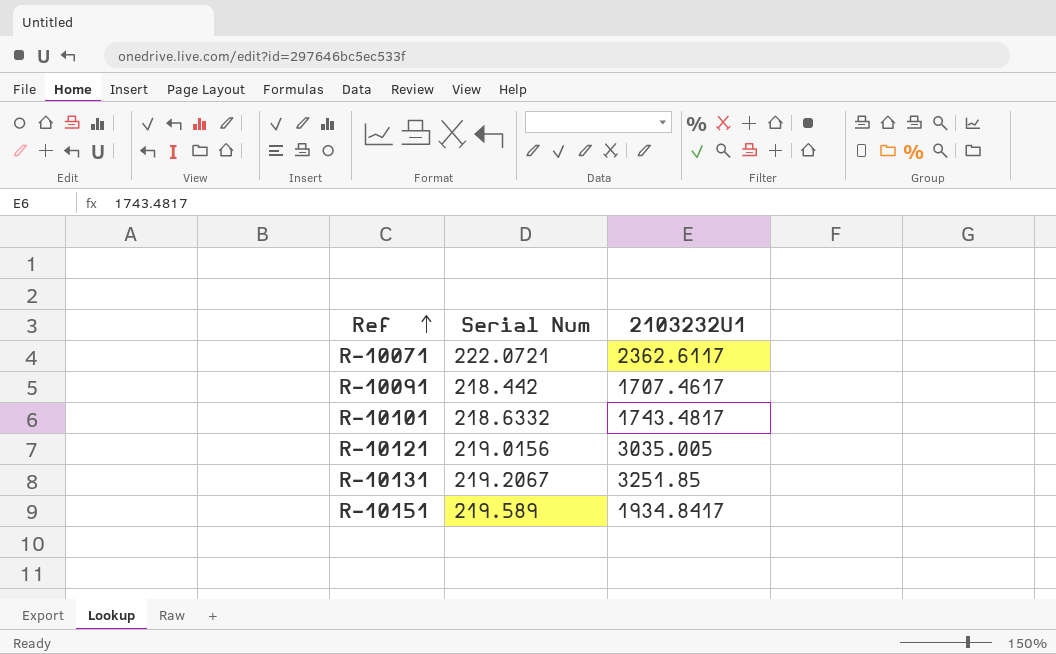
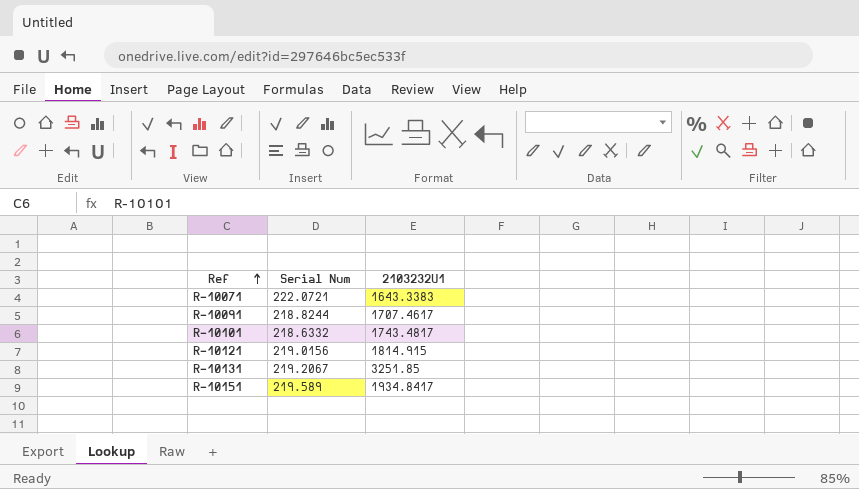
R-10071 | 2103232U1: 2362.6117 -> 1643.3383
R-10091 | Serial Num: 218.442 -> 218.8244
R-10121 | 2103232U1: 3035.005 -> 1814.915

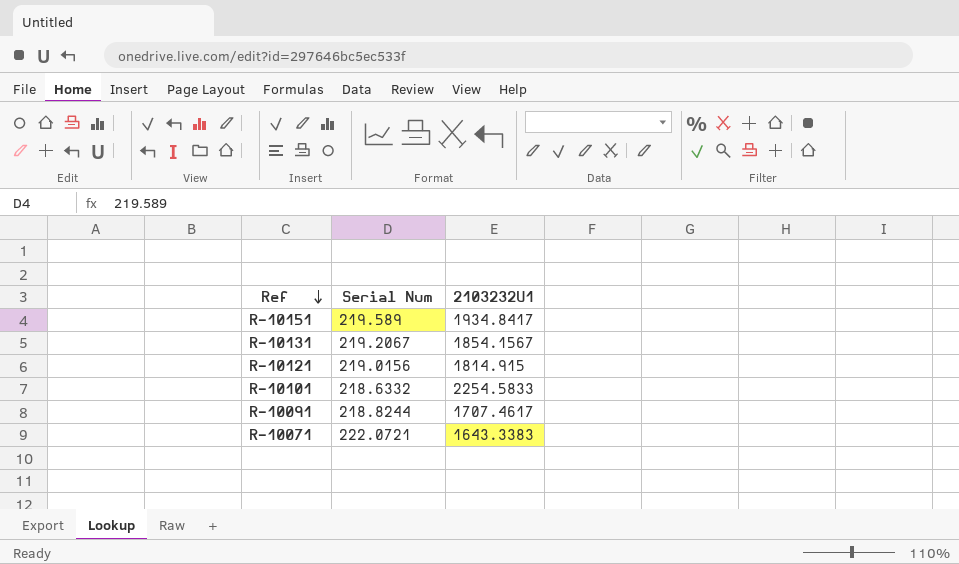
row order: Ref ascending -> Ref descending
R-10131 | 2103232U1: 3251.85 -> 1854.1567
R-10101 | 2103232U1: 1743.4817 -> 2254.5833

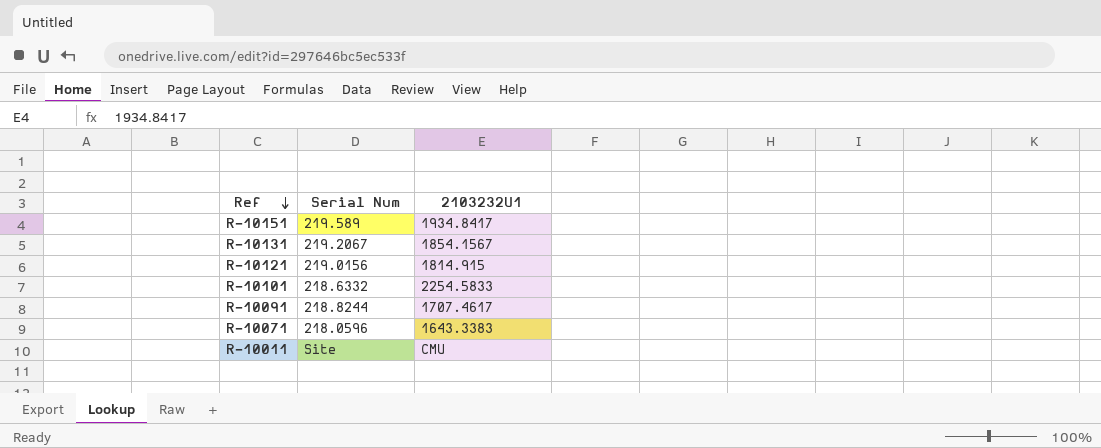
R-10071 | Serial Num: 222.0721 -> 218.0596
row R-10011: none -> Site | CMU

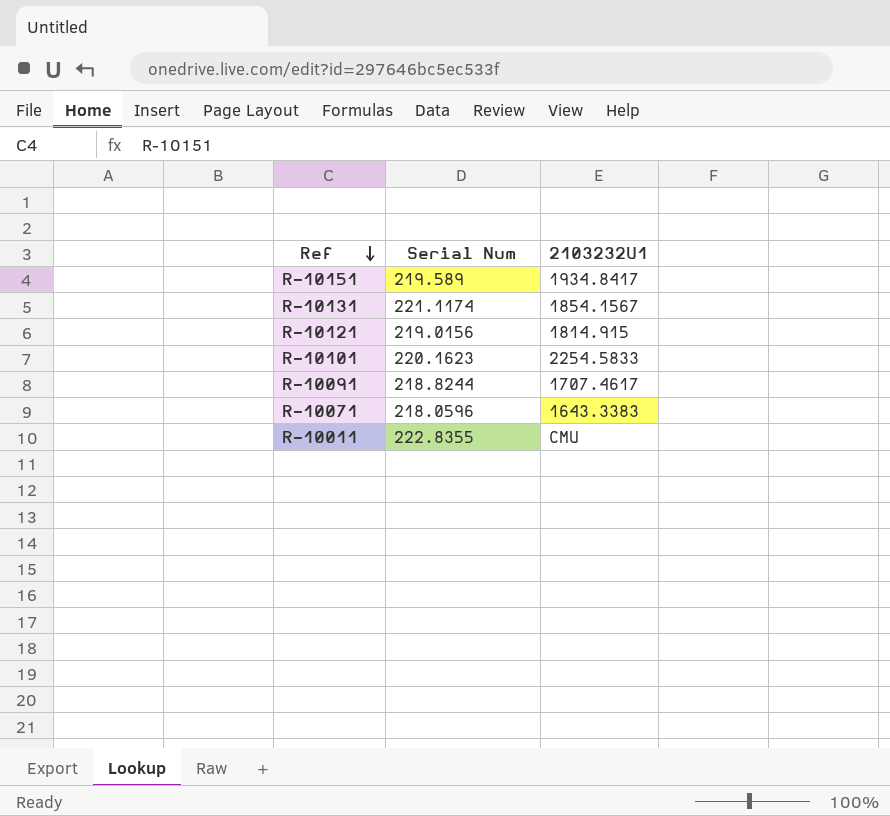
R-10131 | Serial Num: 219.2067 -> 221.1174
R-10101 | Serial Num: 218.6332 -> 220.1623
R-10011 | Serial Num: Site -> 222.8355

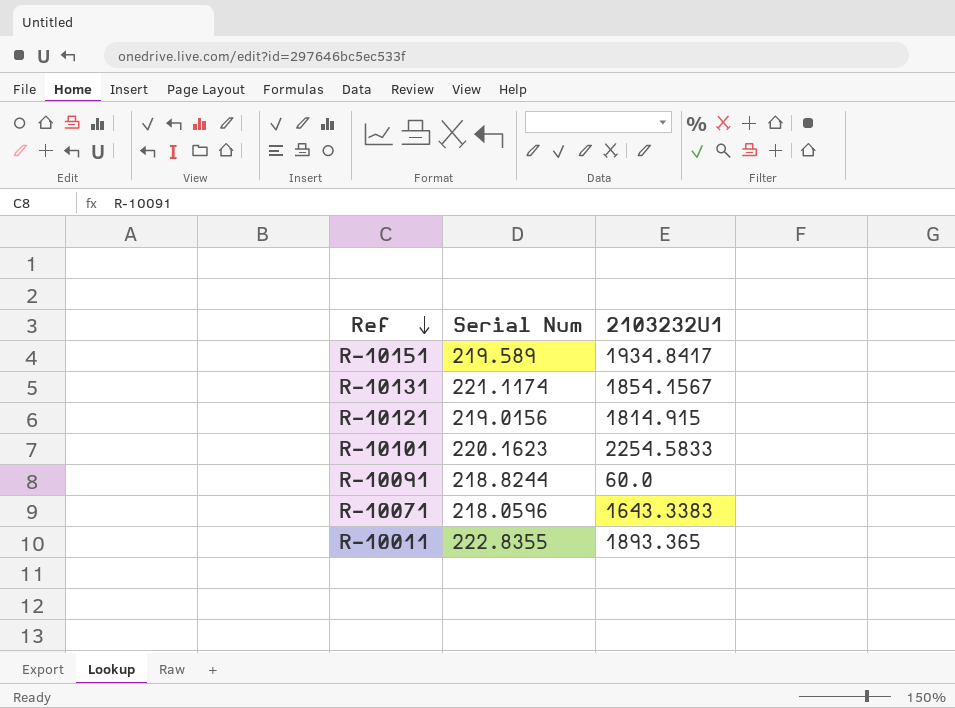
R-10091 | 2103232U1: 1707.4617 -> 60.0
R-10011 | 2103232U1: CMU -> 1893.365

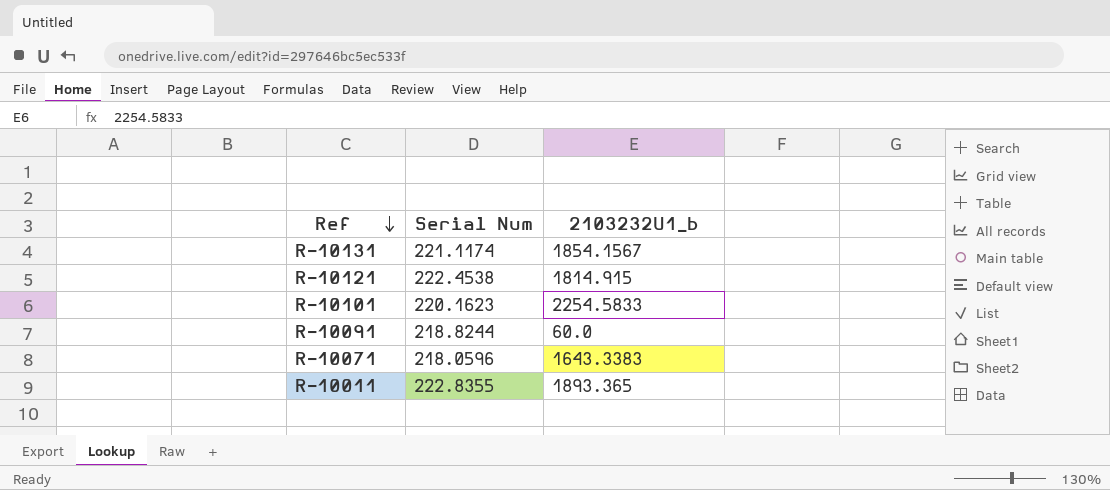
column name: 2103232U1 -> 2103232U1_b
row R-10151: 219.589 | 1934.8417 -> none
R-10121 | Serial Num: 219.0156 -> 222.4538

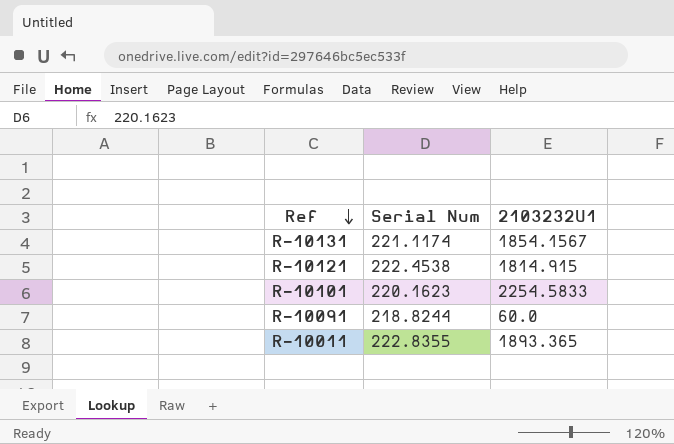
column name: 2103232U1_b -> 2103232U1
row R-10071: 218.0596 | 1643.3383 -> none

